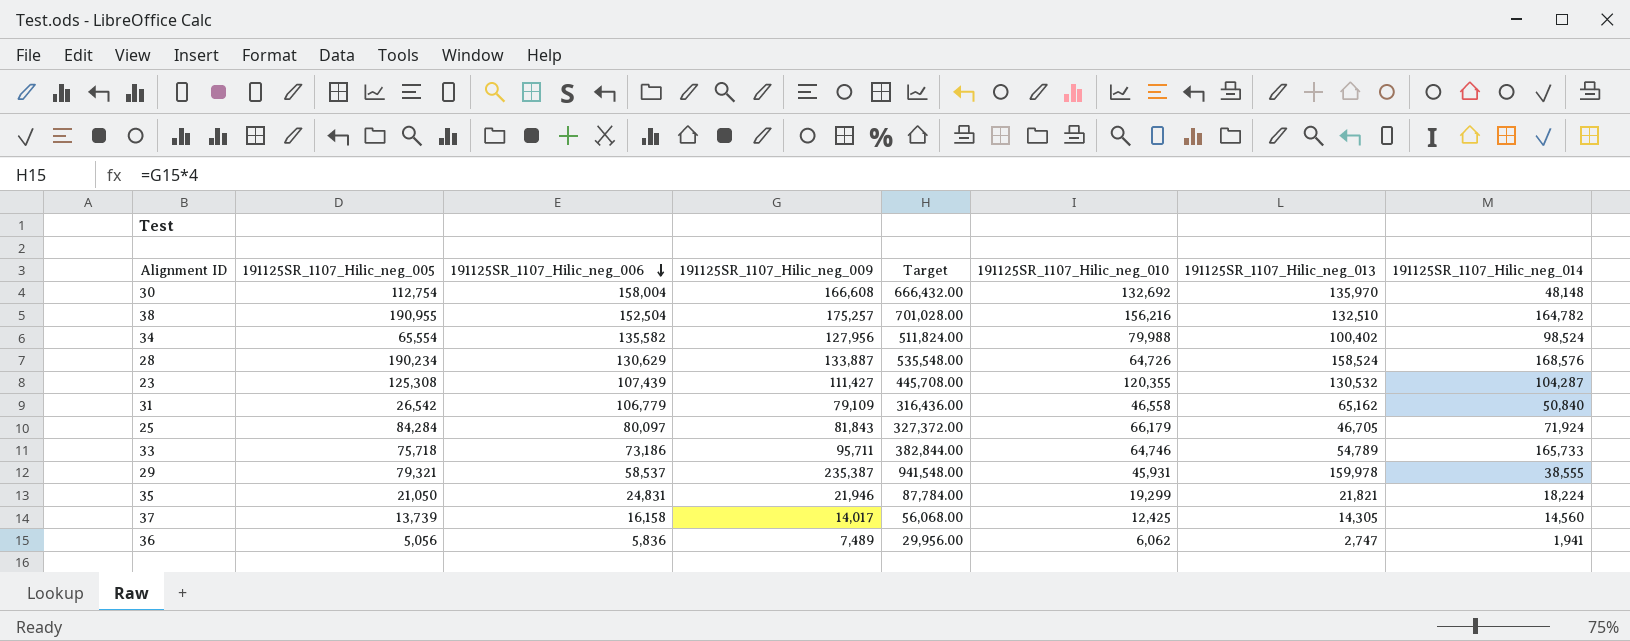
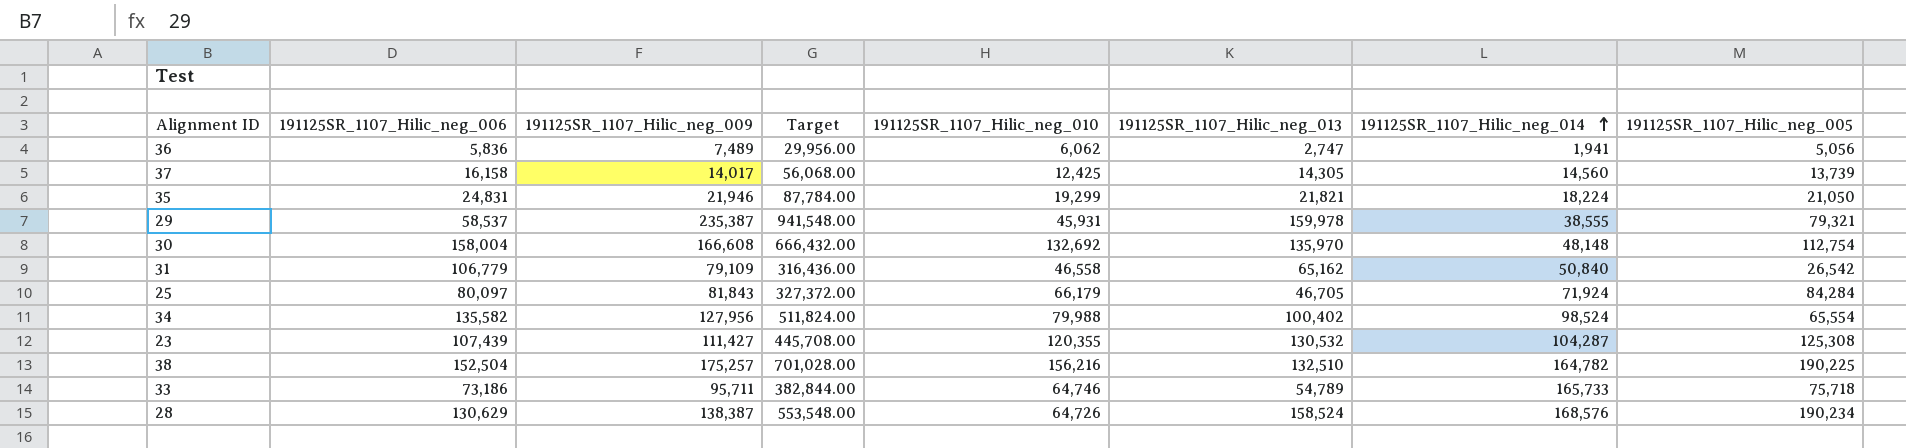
row order: 191125SR_1107_Hilic_neg_006 descending -> 191125SR_1107_Hilic_neg_014 ascending
column 191125SR_1107_Hilic_neg_005 | position: 2 -> 8
38 | 191125SR_1107_Hilic_neg_005: 190,955 -> 190,225
28 | 191125SR_1107_Hilic_neg_009: 133,887 -> 138,387
28 | Target: 535,548.00 -> 553,548.00

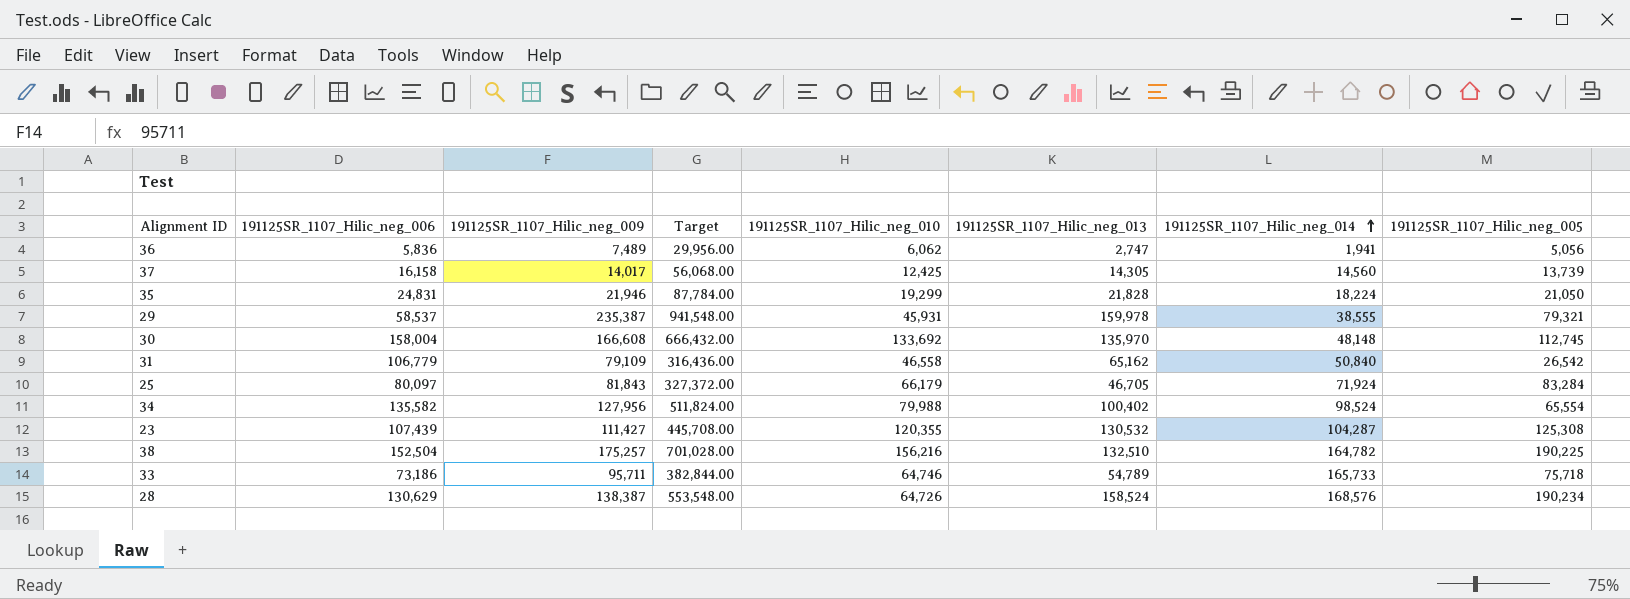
35 | 191125SR_1107_Hilic_neg_013: 21,821 -> 21,828
30 | 191125SR_1107_Hilic_neg_010: 132,692 -> 133,692
30 | 191125SR_1107_Hilic_neg_005: 112,754 -> 112,745
25 | 191125SR_1107_Hilic_neg_005: 84,284 -> 83,284

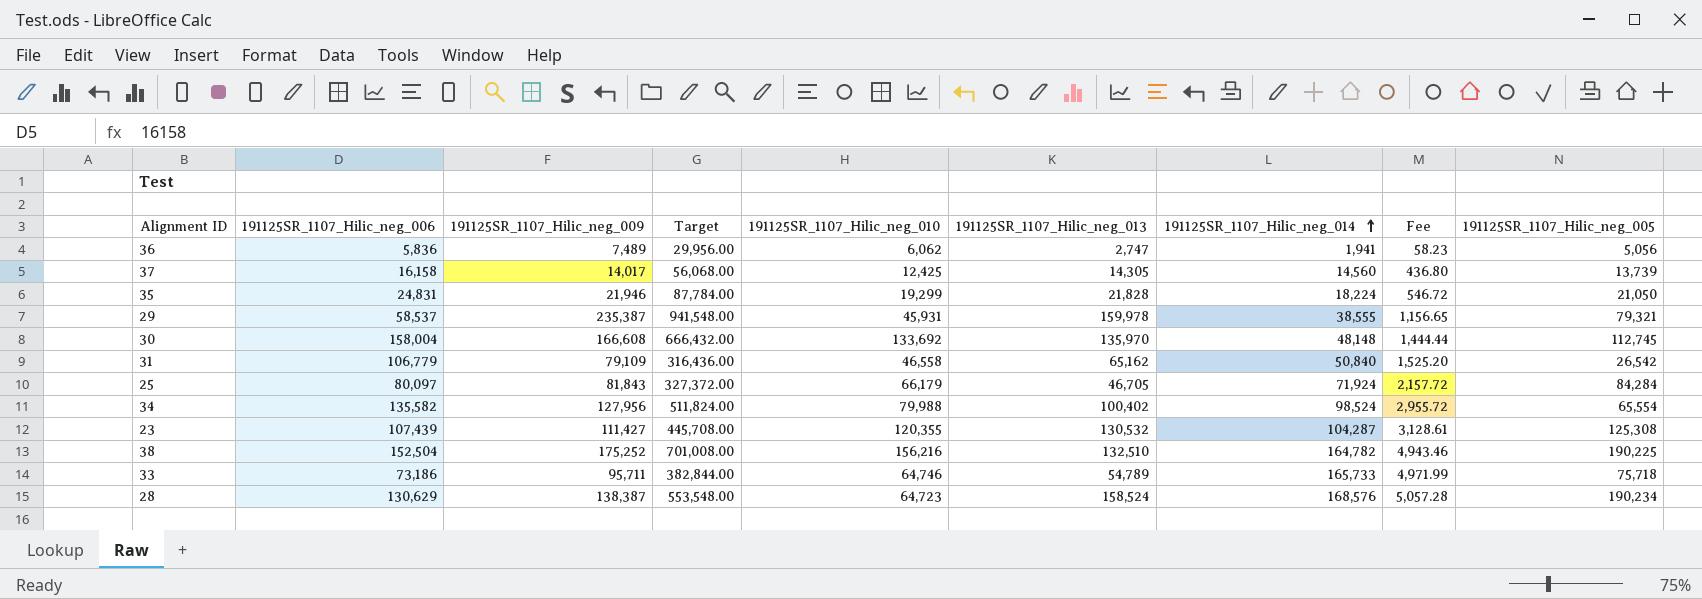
column Fee | formula: none -> [191125SR_1107_Hilic_neg_014] * 0.03
25 | 191125SR_1107_Hilic_neg_005: 83,284 -> 84,284
38 | 191125SR_1107_Hilic_neg_009: 175,257 -> 175,252
38 | Target: 701,028.00 -> 701,008.00
28 | 191125SR_1107_Hilic_neg_010: 64,726 -> 64,723

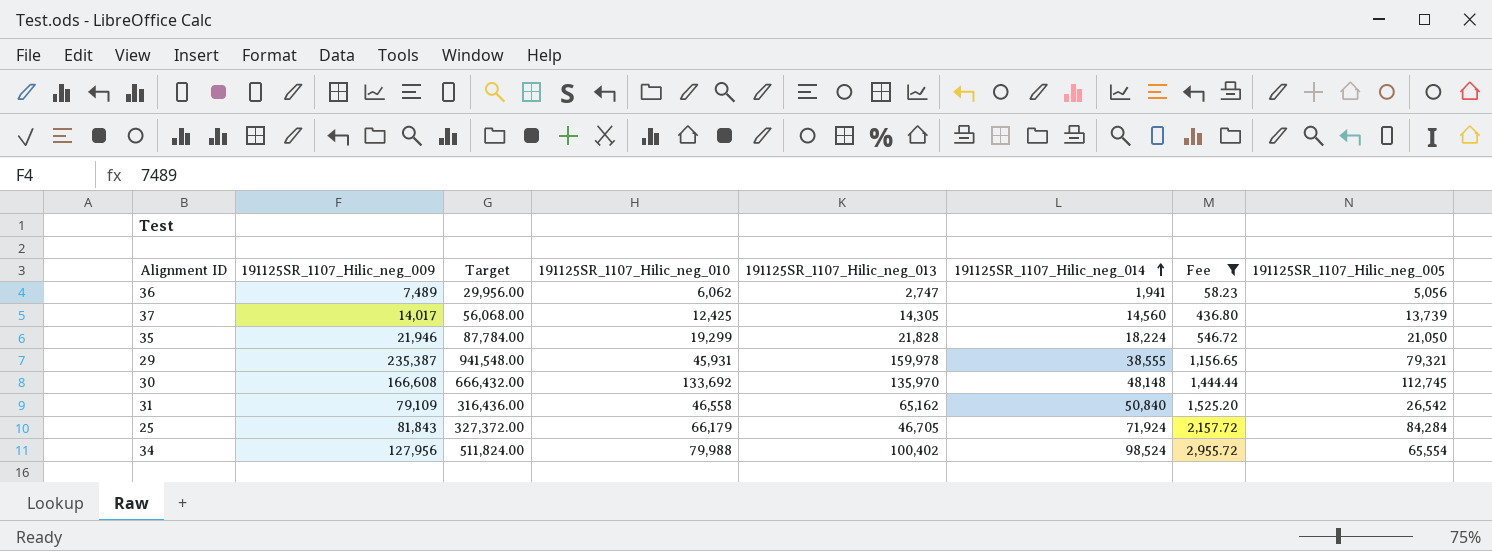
filter: none -> Fee <= 2,955.72
column 191125SR_1107_Hilic_neg_006 | position: 2 -> none

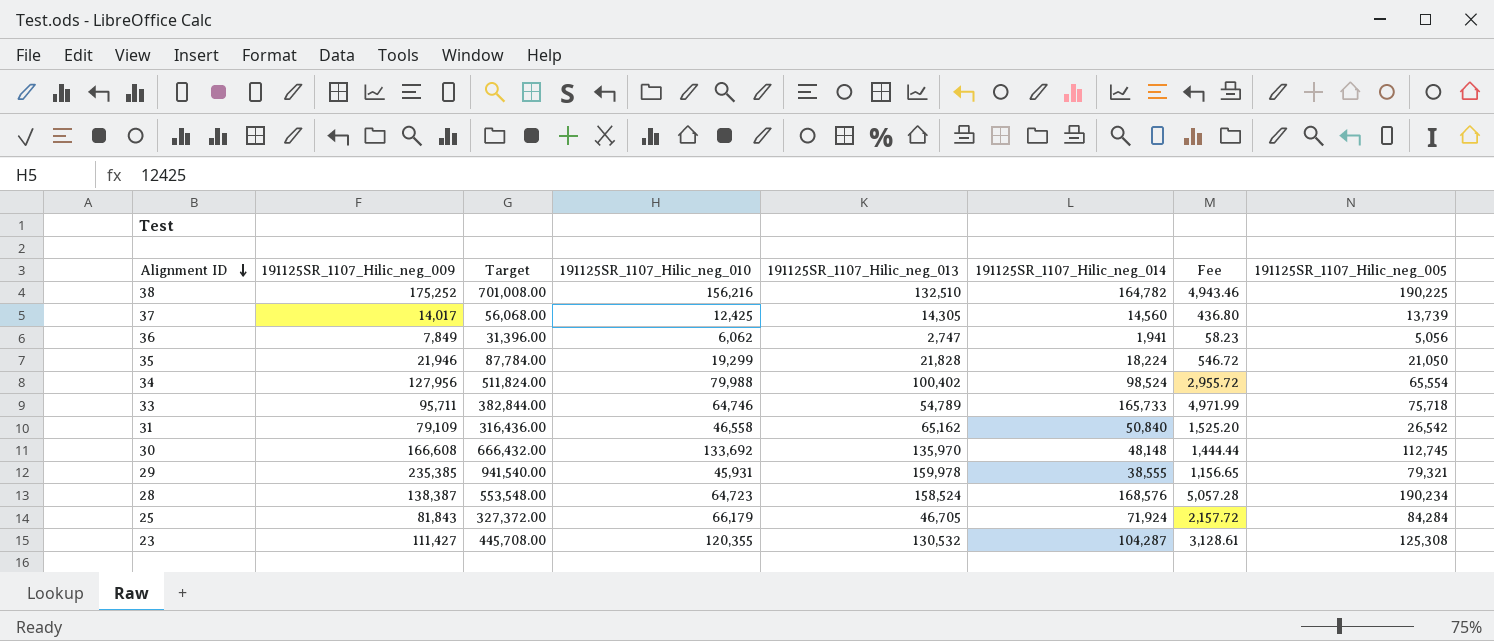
filter: Fee <= 2,955.72 -> none
row order: 191125SR_1107_Hilic_neg_014 ascending -> Alignment ID descending
36 | 191125SR_1107_Hilic_neg_009: 7,489 -> 7,849
36 | Target: 29,956.00 -> 31,396.00
29 | 191125SR_1107_Hilic_neg_009: 235,387 -> 235,385
29 | Target: 941,548.00 -> 941,540.00

